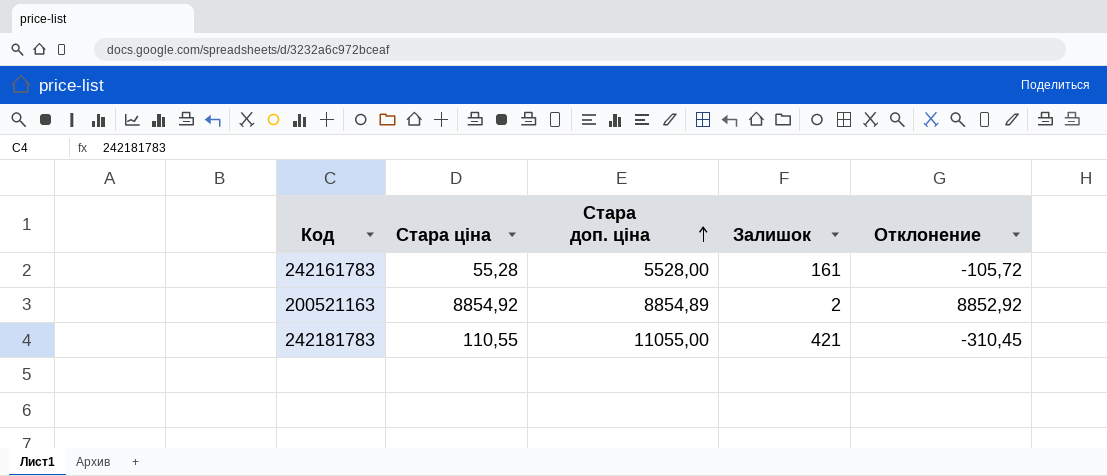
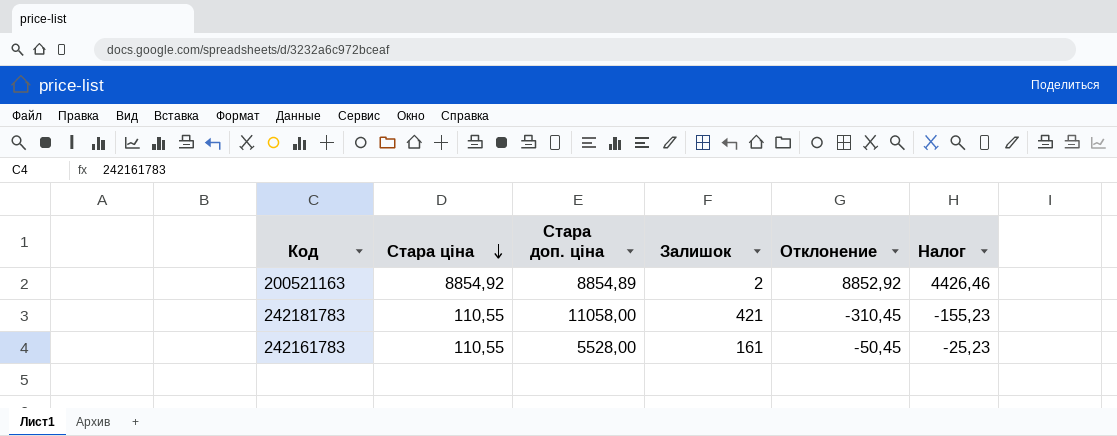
row order: Стара доп. ціна ascending -> Стара ціна descending
column Налог | formula: none -> [Отклонение] * 0,5
242181783 | Стара доп. ціна: 11055,00 -> 11058,00
242161783 | Стара ціна: 55,28 -> 110,55
242161783 | Отклонение: -105,72 -> -50,45

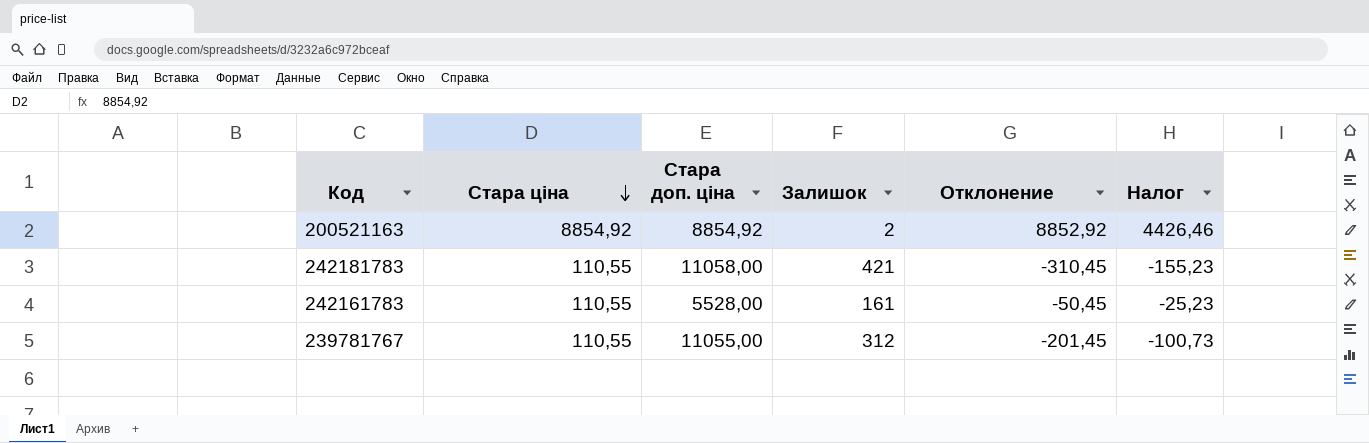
200521163 | Стара доп. ціна: 8854,89 -> 8854,92
row 239781767: none -> 110,55 | 11055,00 | 312 | -201,45 | -100,73

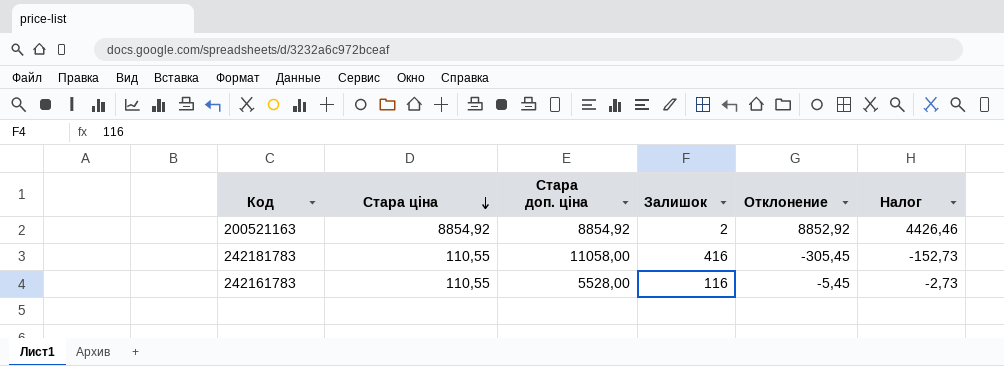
row 239781767: 110,55 | 11055,00 | 312 | -201,45 | -100,73 -> none
242181783 | Залишок: 421 -> 416
242181783 | Отклонение: -310,45 -> -305,45
242181783 | Налог: -155,23 -> -152,73
242161783 | Залишок: 161 -> 116
242161783 | Отклонение: -50,45 -> -5,45
242161783 | Налог: -25,23 -> -2,73

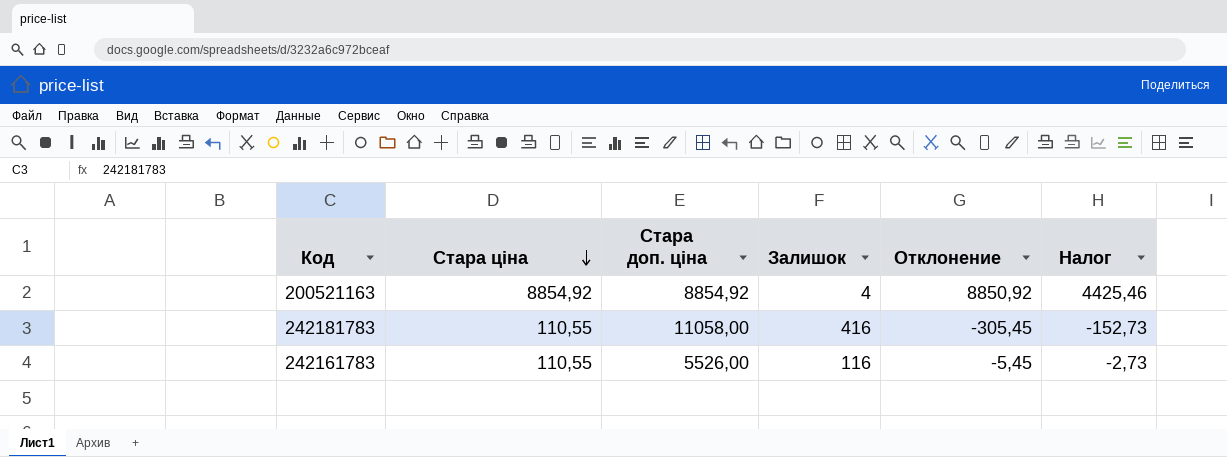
200521163 | Залишок: 2 -> 4
200521163 | Отклонение: 8852,92 -> 8850,92
200521163 | Налог: 4426,46 -> 4425,46
242161783 | Стара доп. ціна: 5528,00 -> 5526,00

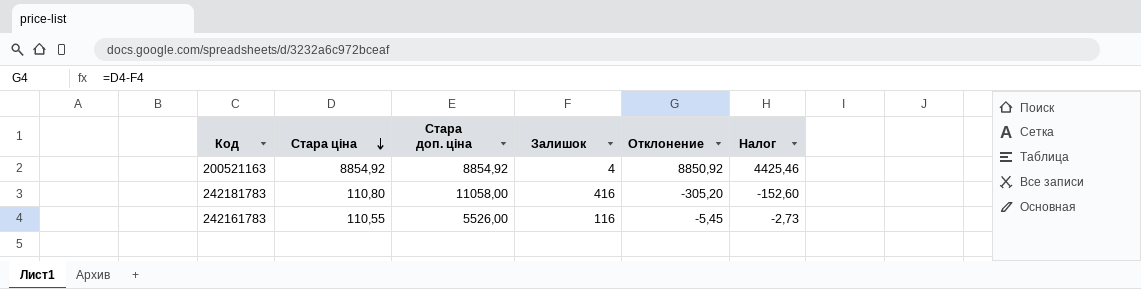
242181783 | Стара ціна: 110,55 -> 110,80
242181783 | Отклонение: -305,45 -> -305,20
242181783 | Налог: -152,73 -> -152,60

